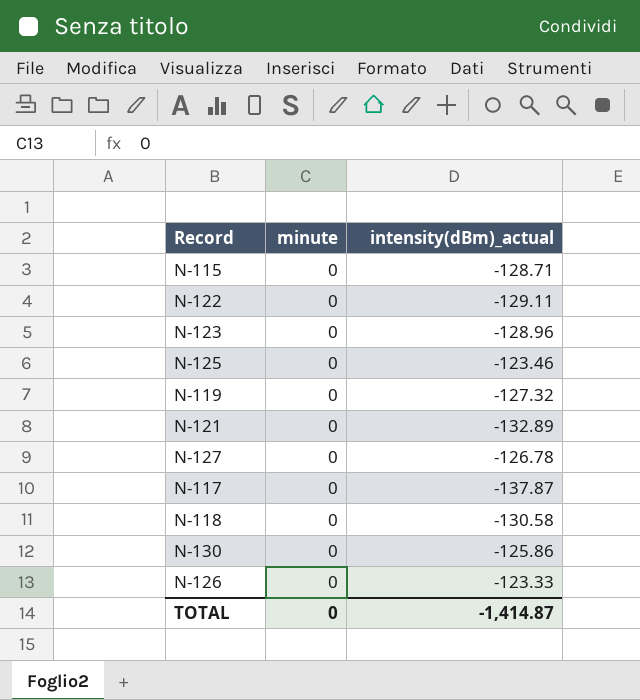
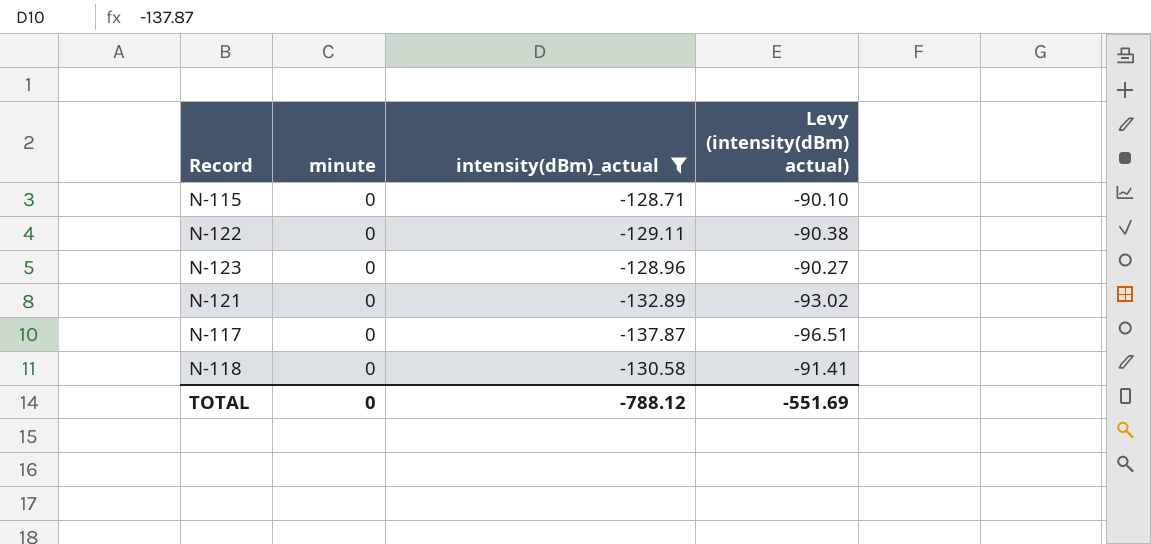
filter: none -> intensity(dBm)_actual <= -128.71
column Levy (intensity(dBm) actual) | formula: none -> [intensity(dBm)_actual] * 0.7
TOTAL | intensity(dBm)_actual: -1,414.87 -> -788.12

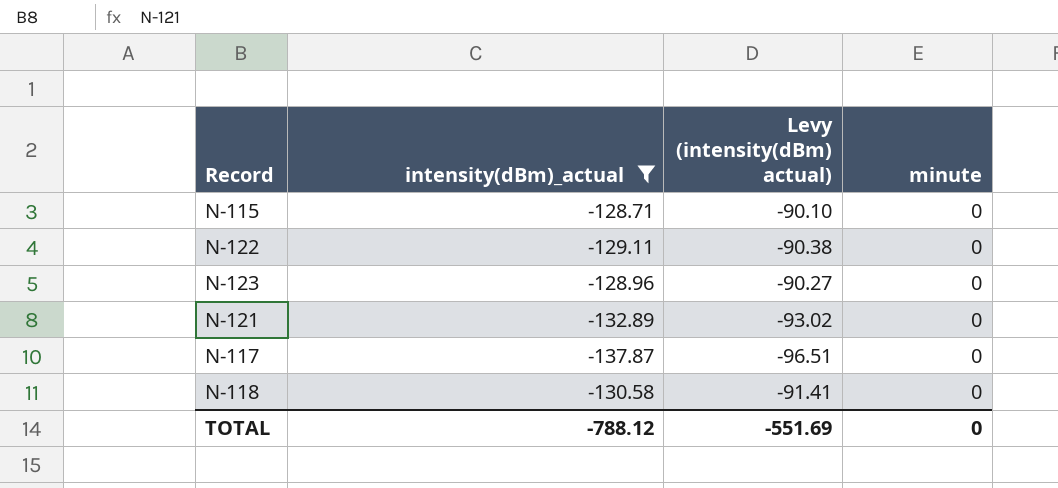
column minute | position: 2 -> 4

